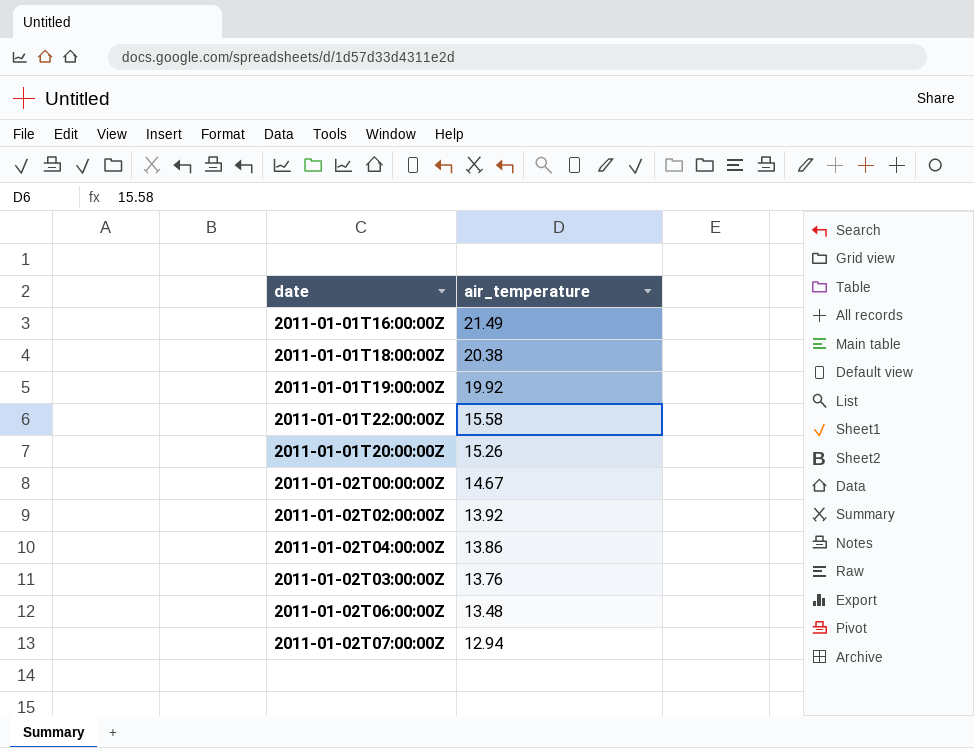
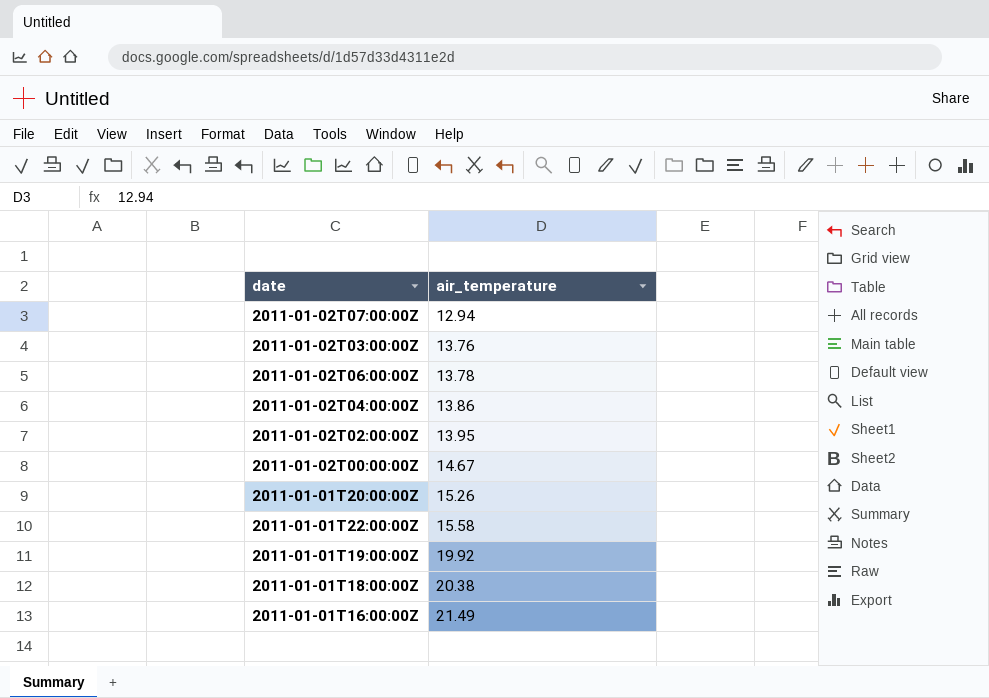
row order: air_temperature descending -> air_temperature ascending
2011-01-02T06:00:00Z | air_temperature: 13.48 -> 13.78
2011-01-02T02:00:00Z | air_temperature: 13.92 -> 13.95

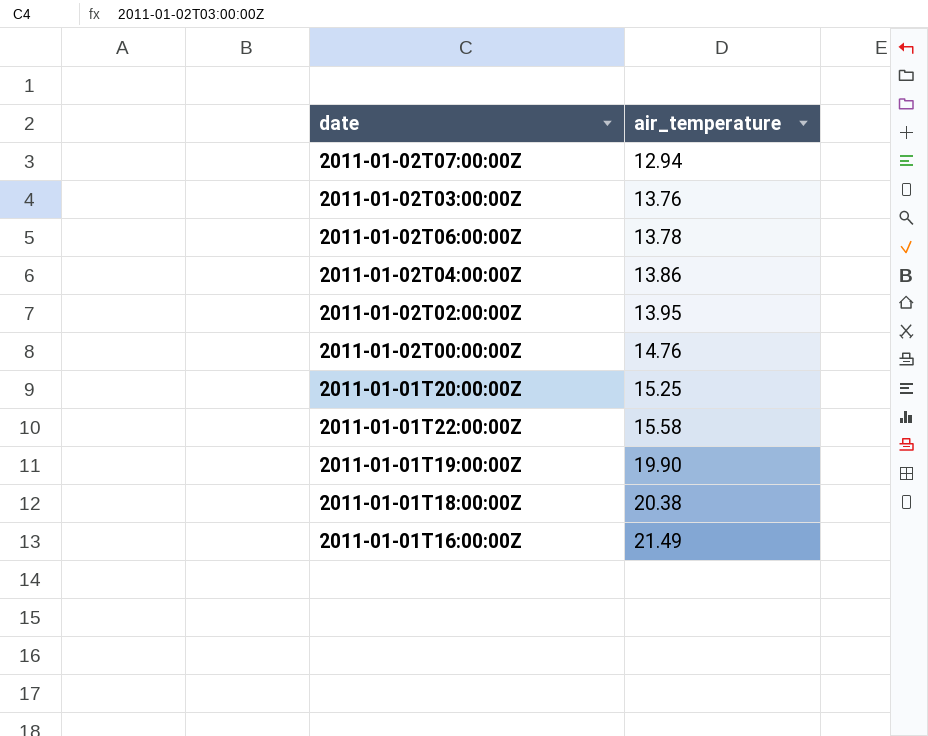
2011-01-02T00:00:00Z | air_temperature: 14.67 -> 14.76
2011-01-01T20:00:00Z | air_temperature: 15.26 -> 15.25
2011-01-01T19:00:00Z | air_temperature: 19.92 -> 19.90

